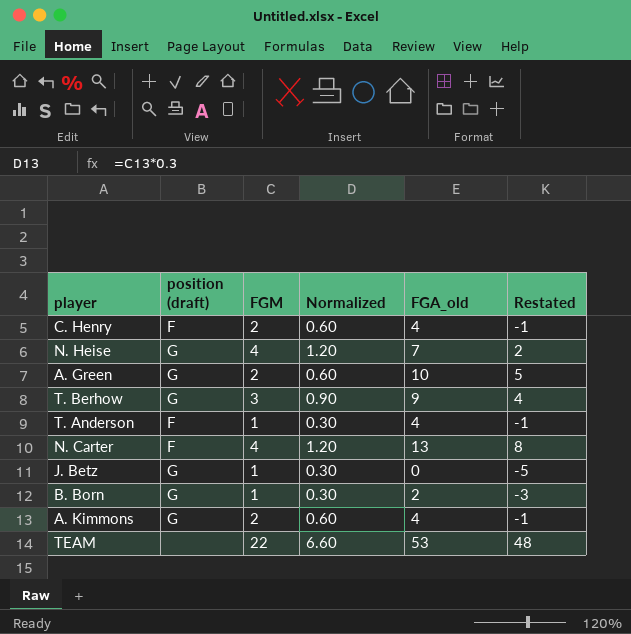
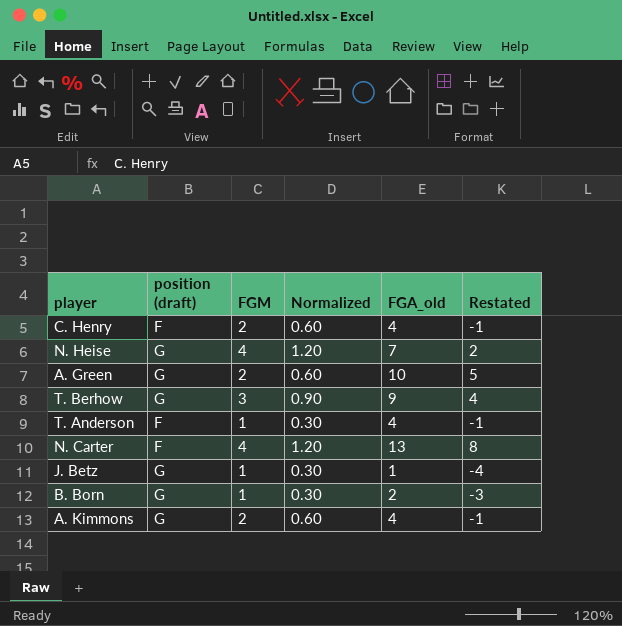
row TEAM: none | 22 | 6.60 | 53 | 48 -> none
J. Betz | FGA_old: 0 -> 1
J. Betz | Restated: -5 -> -4

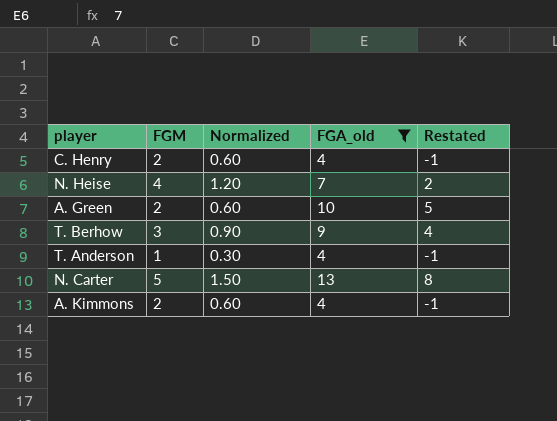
filter: none -> FGA_old >= 4
column position (draft) | position: 2 -> none
N. Carter | FGM: 4 -> 5
N. Carter | Normalized: 1.20 -> 1.50

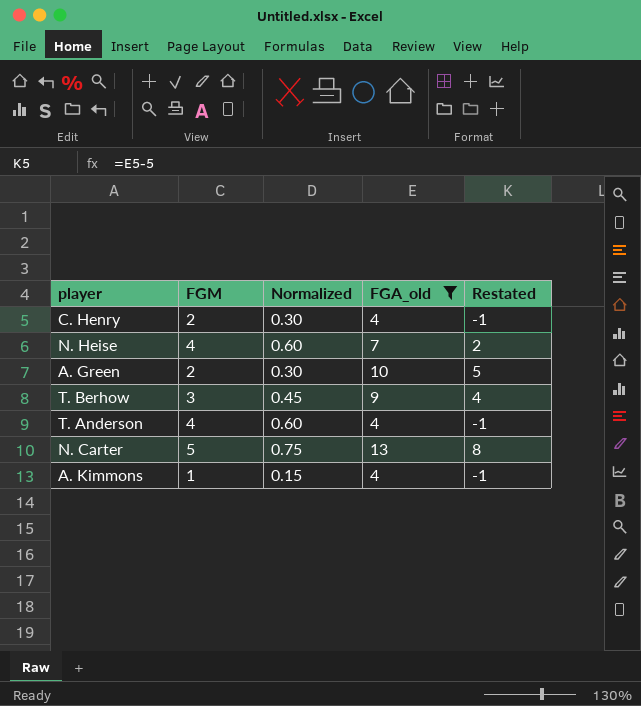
column Normalized | formula: [FGM] * 0.3 -> [FGM] * 0.15
T. Anderson | FGM: 1 -> 4
A. Kimmons | FGM: 2 -> 1

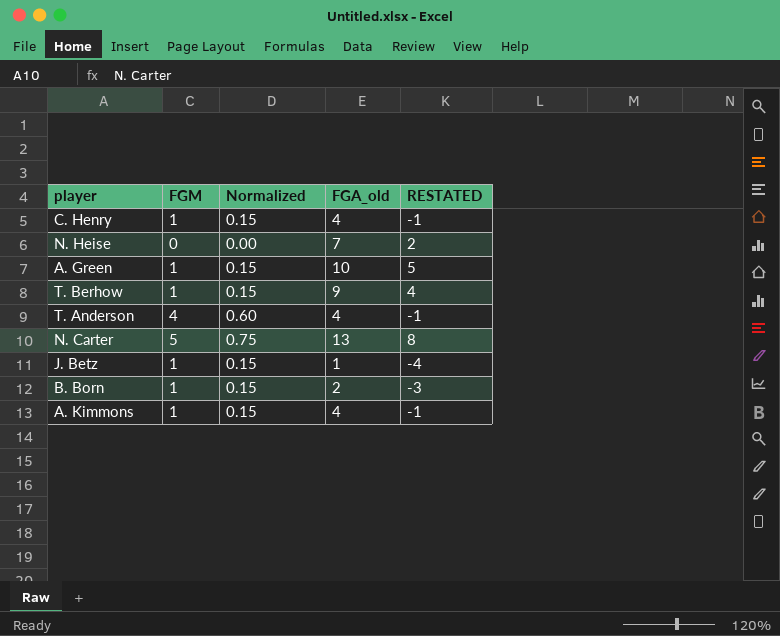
filter: FGA_old >= 4 -> none
column name: Restated -> RESTATED
C. Henry | FGM: 2 -> 1
C. Henry | Normalized: 0.30 -> 0.15
N. Heise | FGM: 4 -> 0
N. Heise | Normalized: 0.60 -> 0.00
A. Green | FGM: 2 -> 1
A. Green | Normalized: 0.30 -> 0.15
T. Berhow | FGM: 3 -> 1
T. Berhow | Normalized: 0.45 -> 0.15

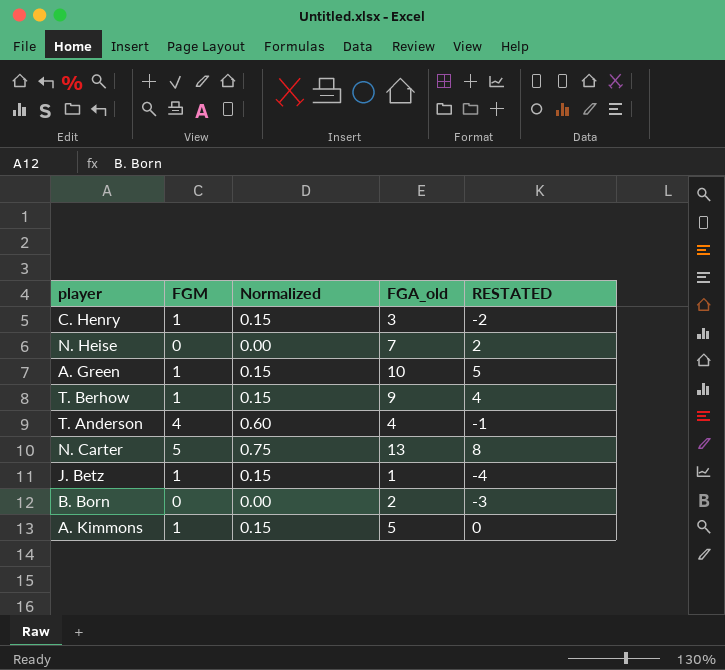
C. Henry | FGA_old: 4 -> 3
C. Henry | RESTATED: -1 -> -2
B. Born | FGM: 1 -> 0
B. Born | Normalized: 0.15 -> 0.00
A. Kimmons | FGA_old: 4 -> 5
A. Kimmons | RESTATED: -1 -> 0

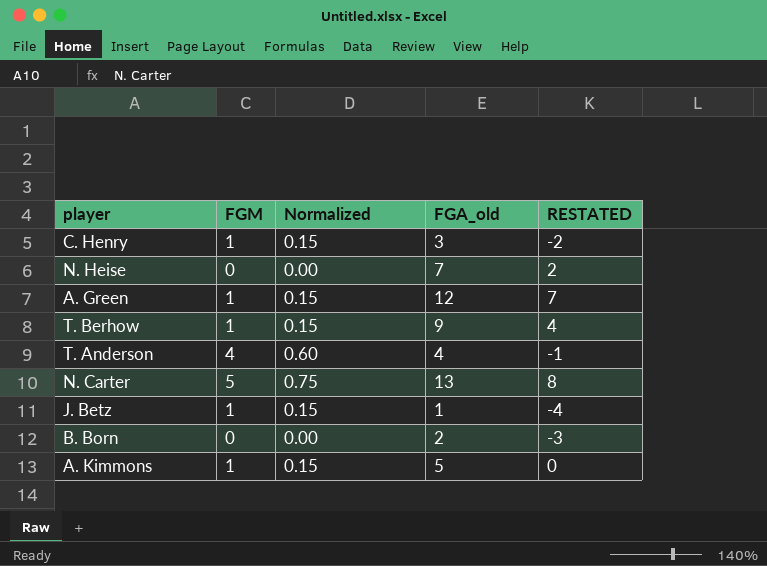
A. Green | FGA_old: 10 -> 12
A. Green | RESTATED: 5 -> 7

